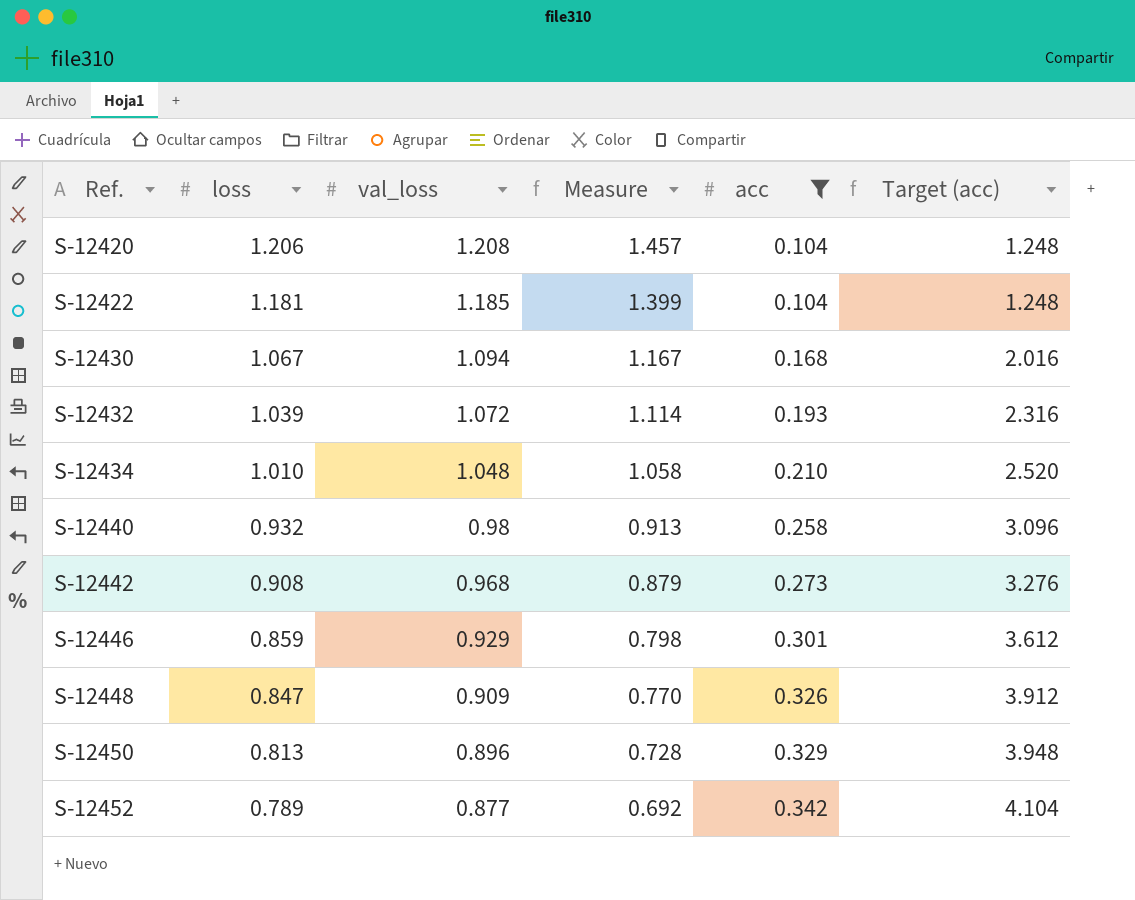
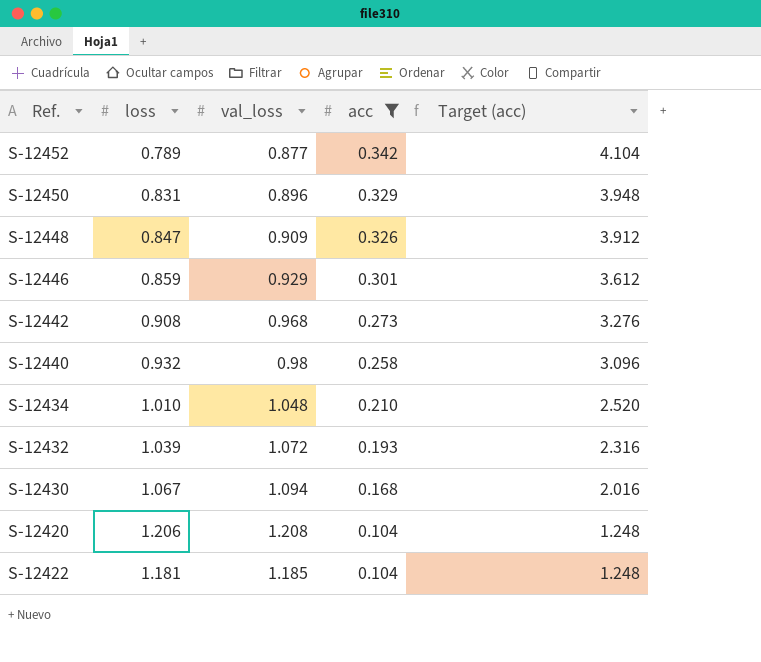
row order: Ref. ascending -> acc descending
column Measure | formula: [loss] * [val_loss] -> none
S-12450 | loss: 0.813 -> 0.831

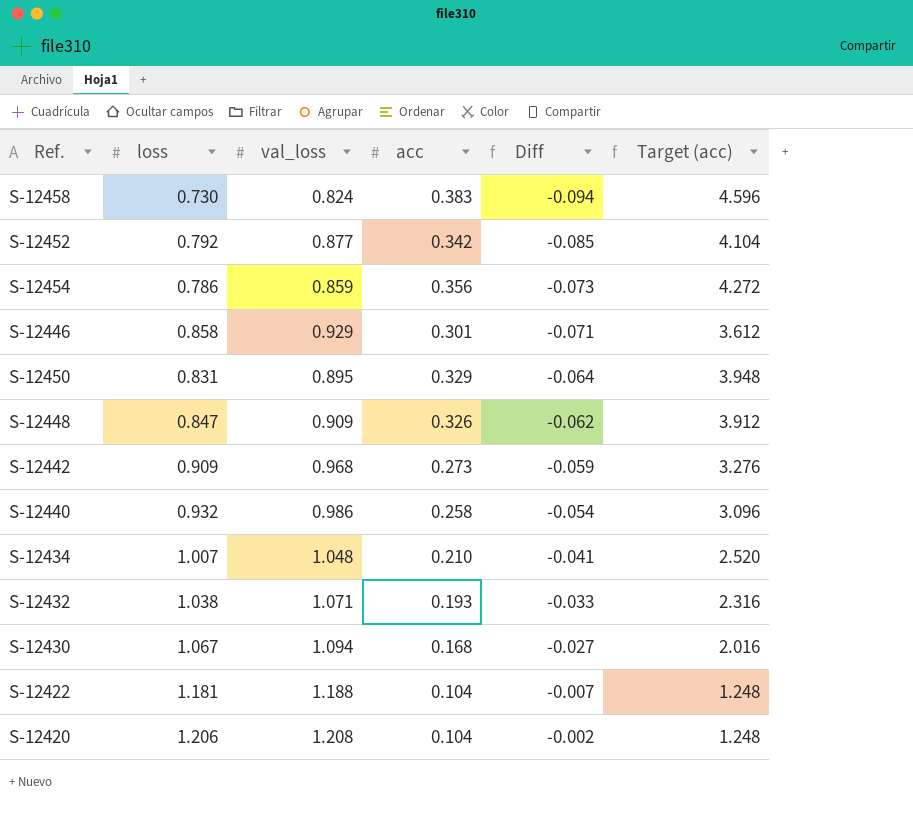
filter: acc <= 0.342 -> none
row order: acc descending -> Diff ascending
column Diff | formula: none -> [loss] - [val_loss]
S-12452 | loss: 0.789 -> 0.792
S-12446 | loss: 0.859 -> 0.858
S-12450 | val_loss: 0.896 -> 0.895
S-12442 | loss: 0.908 -> 0.909
S-12440 | val_loss: 0.98 -> 0.986
S-12434 | loss: 1.010 -> 1.007
S-12432 | loss: 1.039 -> 1.038
S-12432 | val_loss: 1.072 -> 1.071
S-12422 | val_loss: 1.185 -> 1.188

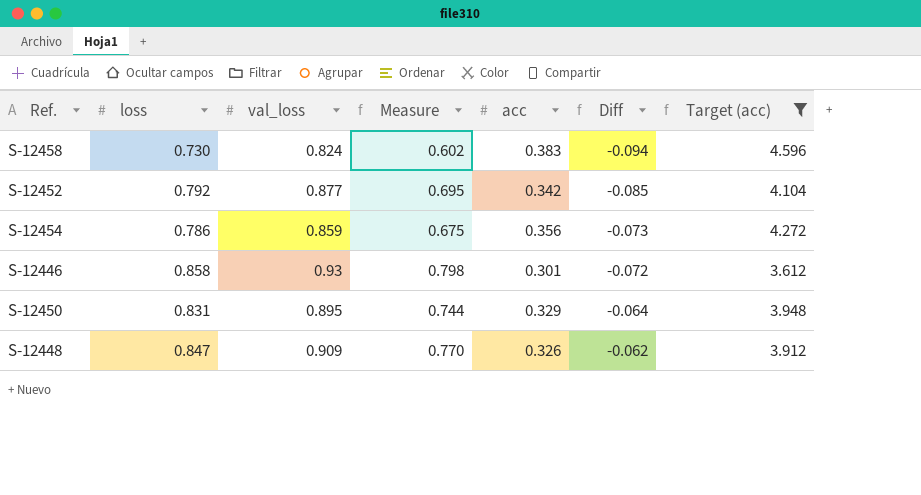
filter: none -> Target (acc) >= 3.612
column Measure | formula: none -> [loss] * [val_loss]
S-12446 | val_loss: 0.929 -> 0.93
S-12446 | Diff: -0.071 -> -0.072

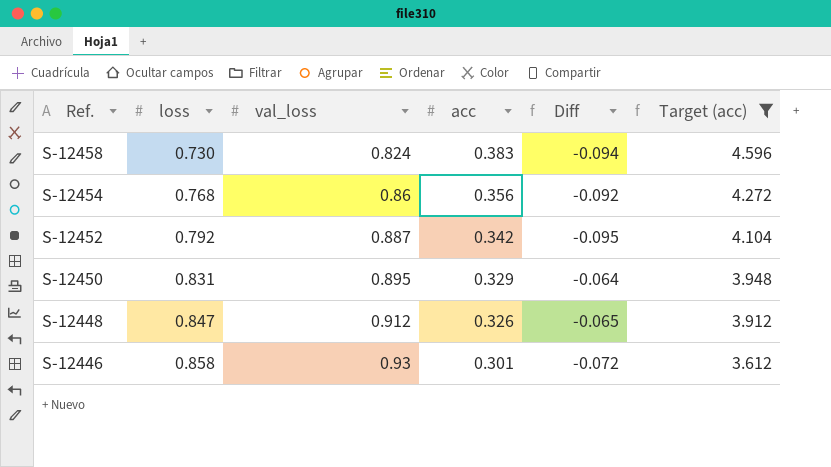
row order: Diff ascending -> Ref. descending
column Measure | formula: [loss] * [val_loss] -> none
S-12454 | loss: 0.786 -> 0.768
S-12454 | val_loss: 0.859 -> 0.86
S-12454 | Diff: -0.073 -> -0.092
S-12452 | val_loss: 0.877 -> 0.887
S-12452 | Diff: -0.085 -> -0.095
S-12448 | val_loss: 0.909 -> 0.912
S-12448 | Diff: -0.062 -> -0.065

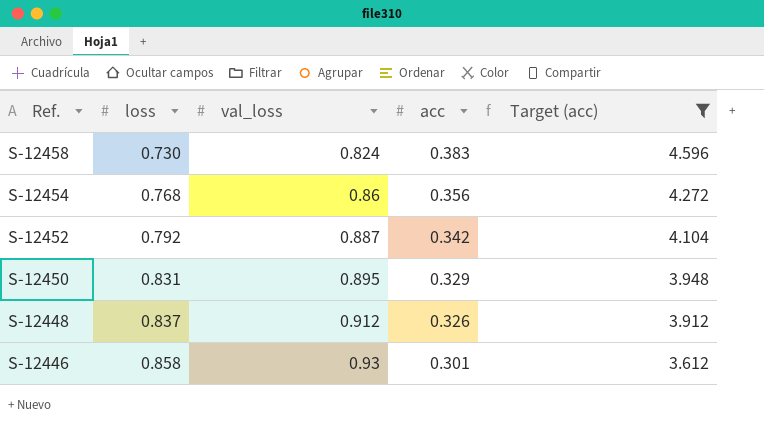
column Diff | formula: [loss] - [val_loss] -> none
S-12448 | loss: 0.847 -> 0.837

